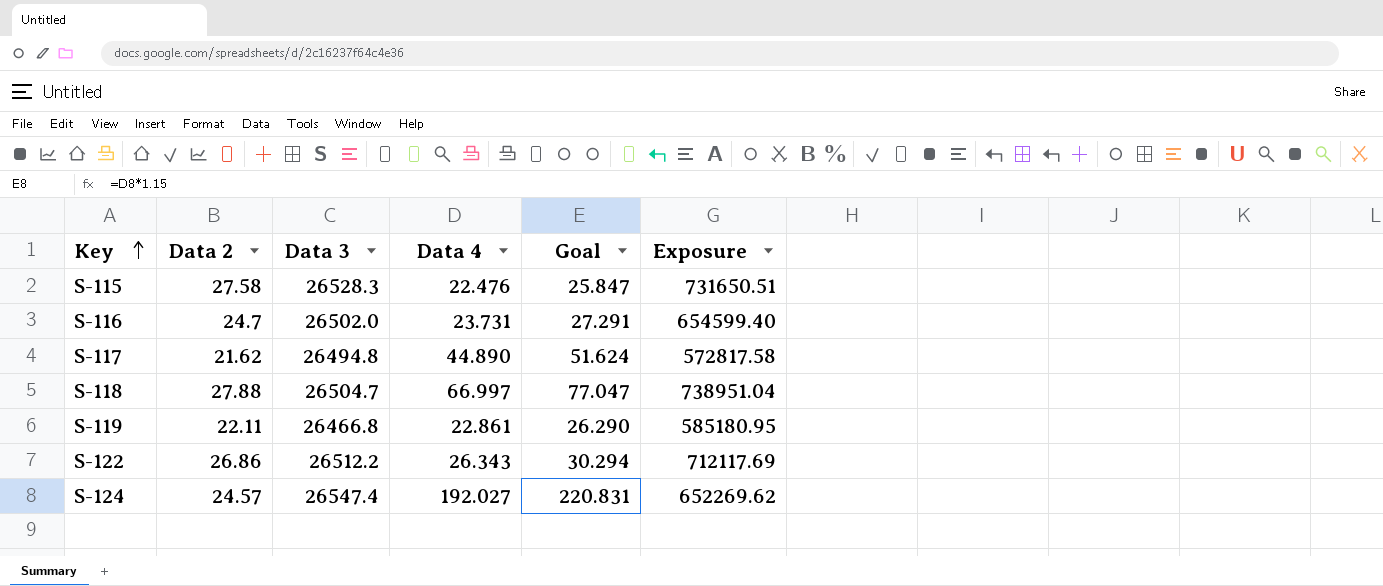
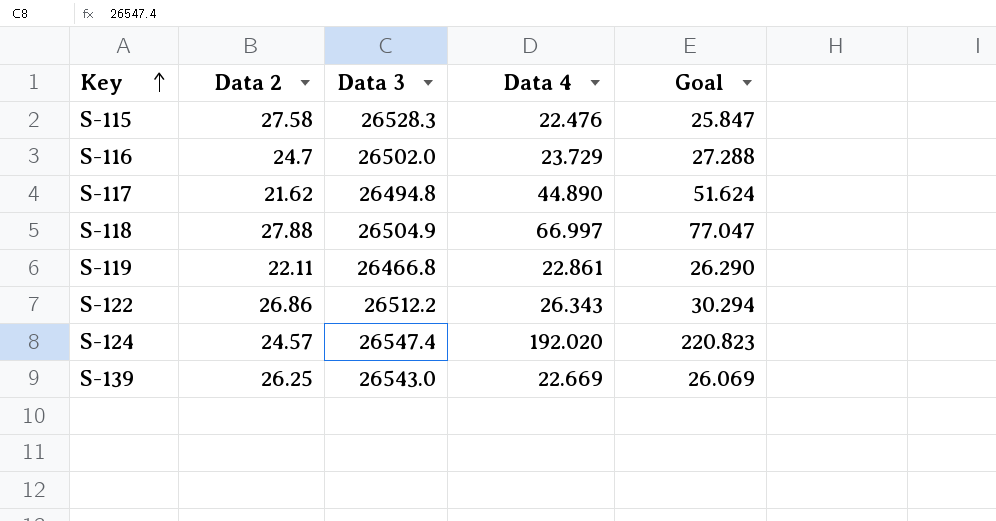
column Exposure | formula: [Data 2] * [Data 3] -> none
S-116 | Data 4: 23.731 -> 23.729
S-116 | Goal: 27.291 -> 27.288
S-118 | Data 3: 26504.7 -> 26504.9
S-124 | Data 4: 192.027 -> 192.020
S-124 | Goal: 220.831 -> 220.823
row S-139: none -> 26.25 | 26543.0 | 22.669 | 26.069

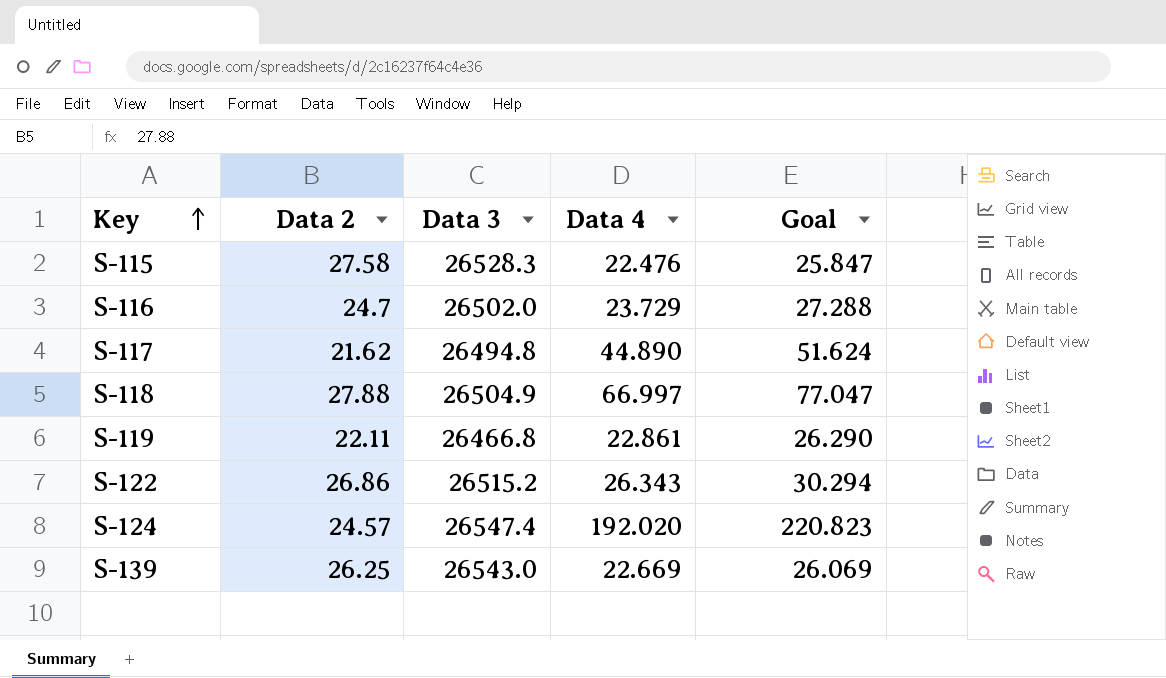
S-122 | Data 3: 26512.2 -> 26515.2

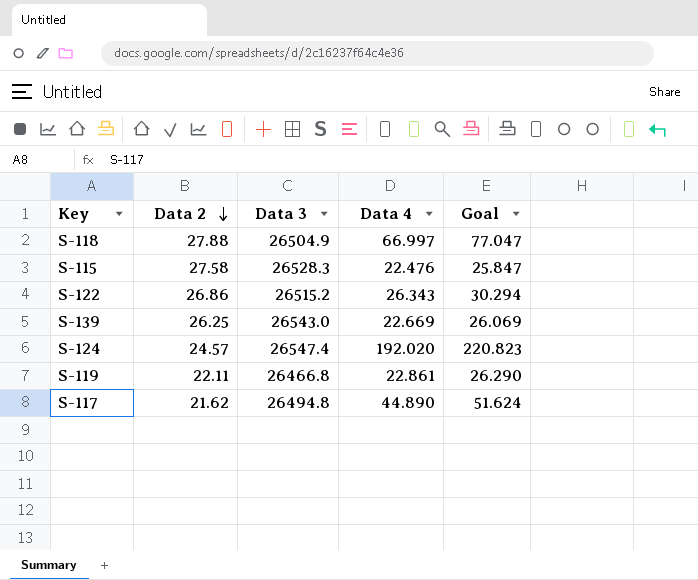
row order: Key ascending -> Data 2 descending
row S-116: 24.7 | 26502.0 | 23.729 | 27.288 -> none

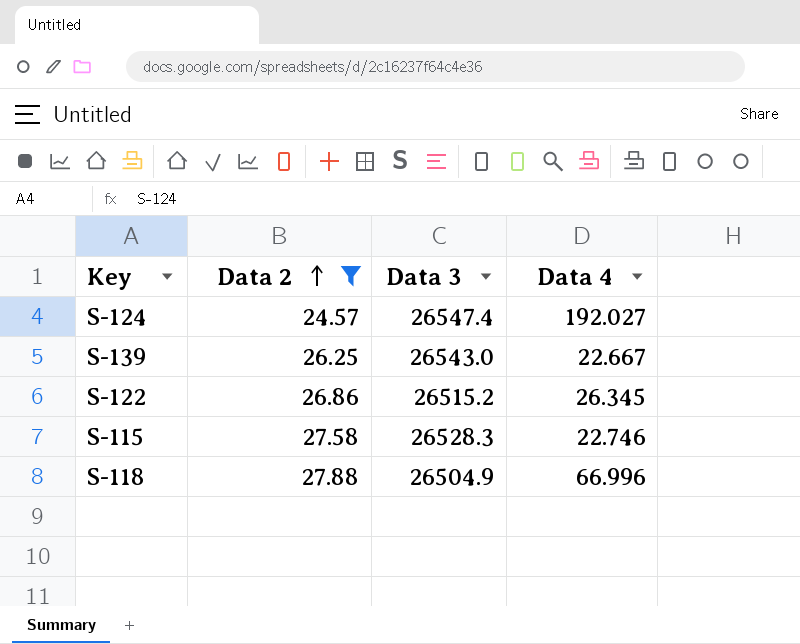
filter: none -> Data 2 >= 24.57
row order: Data 2 descending -> Data 2 ascending
column Goal | formula: [Data 4] * 1.15 -> none
S-124 | Data 4: 192.020 -> 192.027
S-139 | Data 4: 22.669 -> 22.667
S-122 | Data 4: 26.343 -> 26.345
S-115 | Data 4: 22.476 -> 22.746
S-118 | Data 4: 66.997 -> 66.996

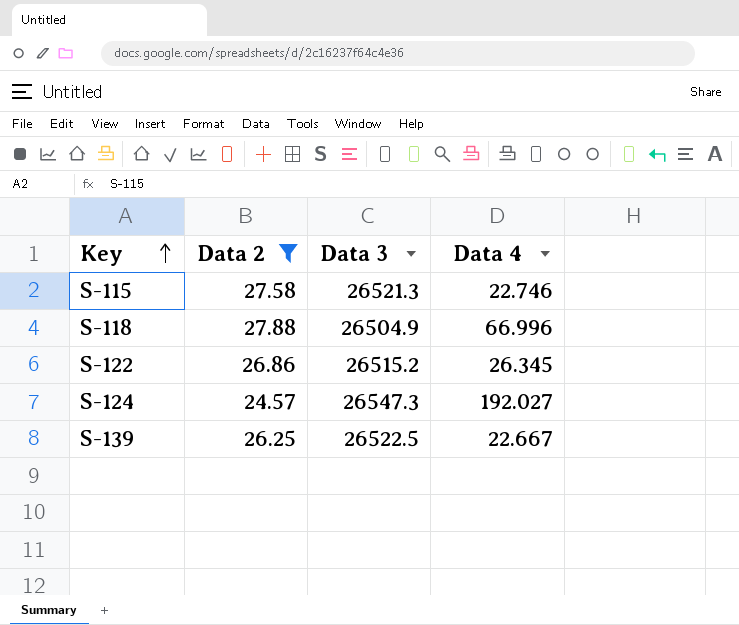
row order: Data 2 ascending -> Key ascending
S-115 | Data 3: 26528.3 -> 26521.3
S-124 | Data 3: 26547.4 -> 26547.3
S-139 | Data 3: 26543.0 -> 26522.5

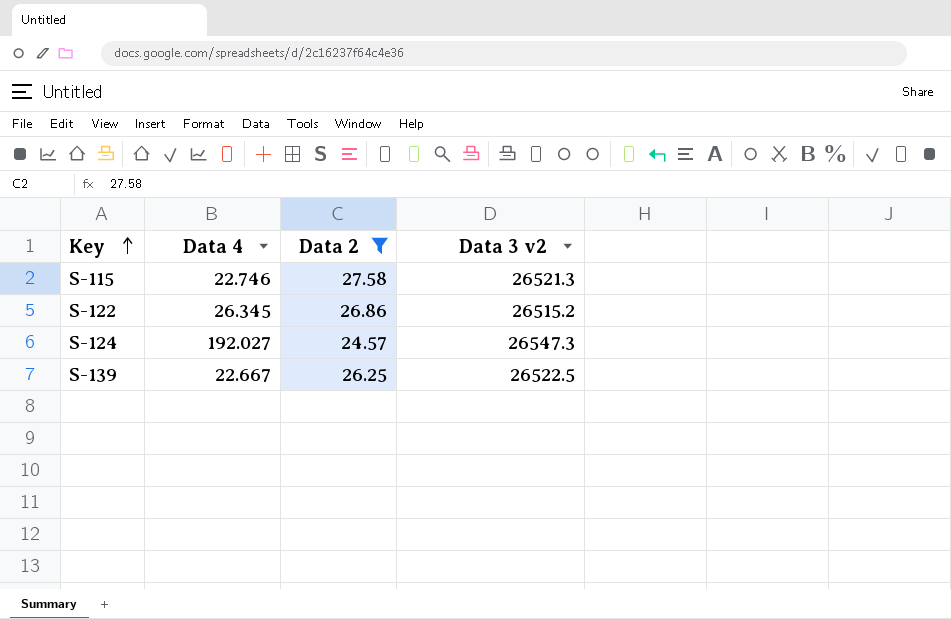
column Data 4 | position: 4 -> 2
column name: Data 3 -> Data 3 v2
row S-118: 27.88 | 26504.9 | 66.996 -> none

